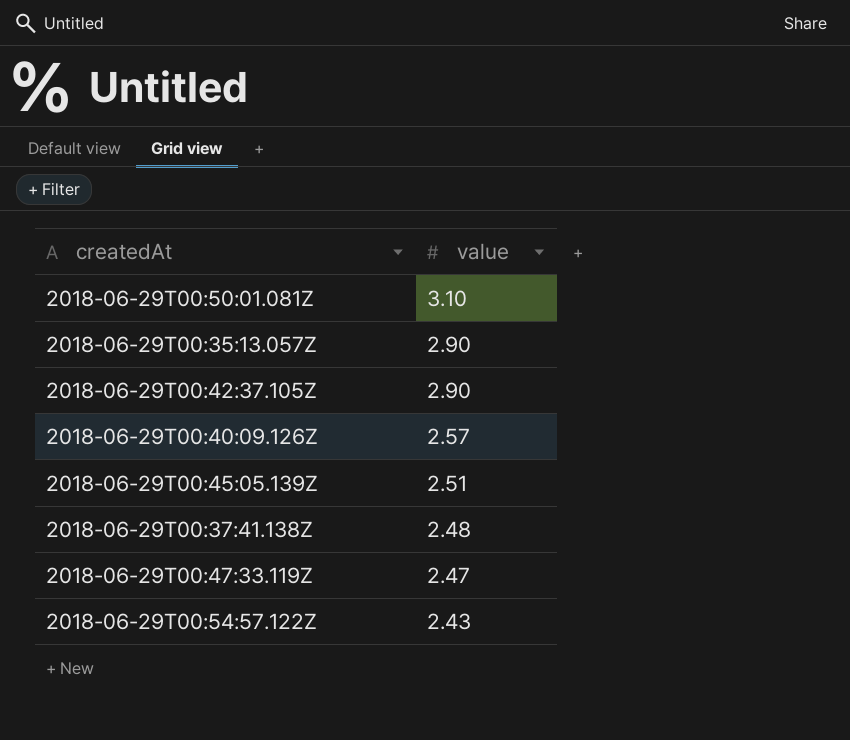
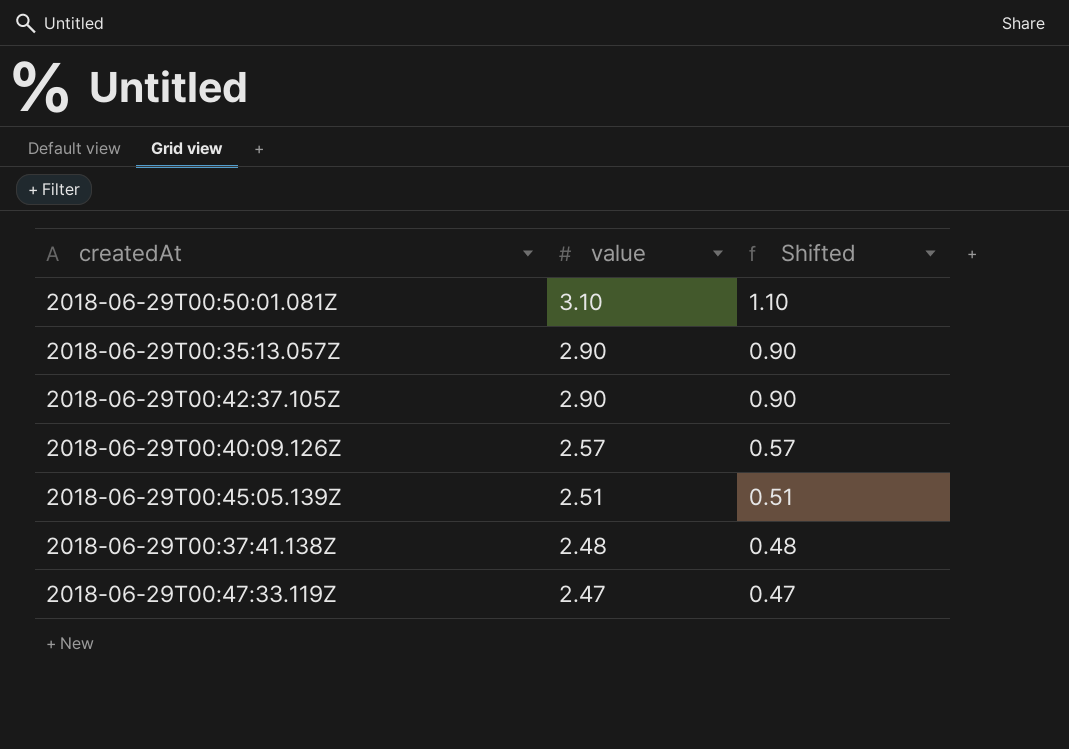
column Shifted | formula: none -> [value] - 2
row 2018-06-29T00:54:57.122Z: 2.43 -> none

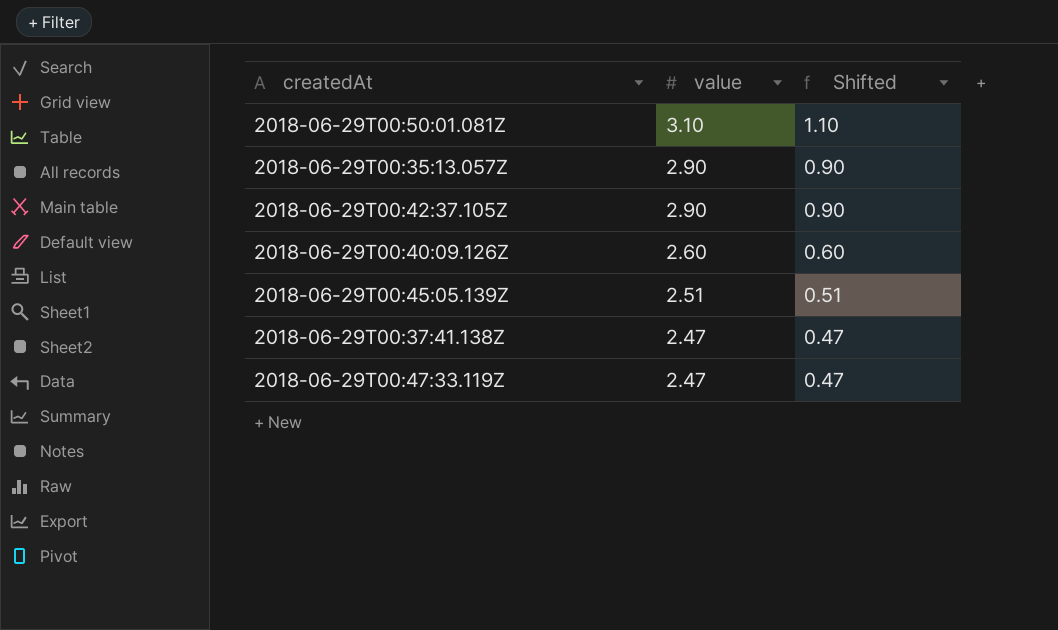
2018-06-29T00:40:09.126Z | value: 2.57 -> 2.60
2018-06-29T00:40:09.126Z | Shifted: 0.57 -> 0.60
2018-06-29T00:37:41.138Z | value: 2.48 -> 2.47
2018-06-29T00:37:41.138Z | Shifted: 0.48 -> 0.47

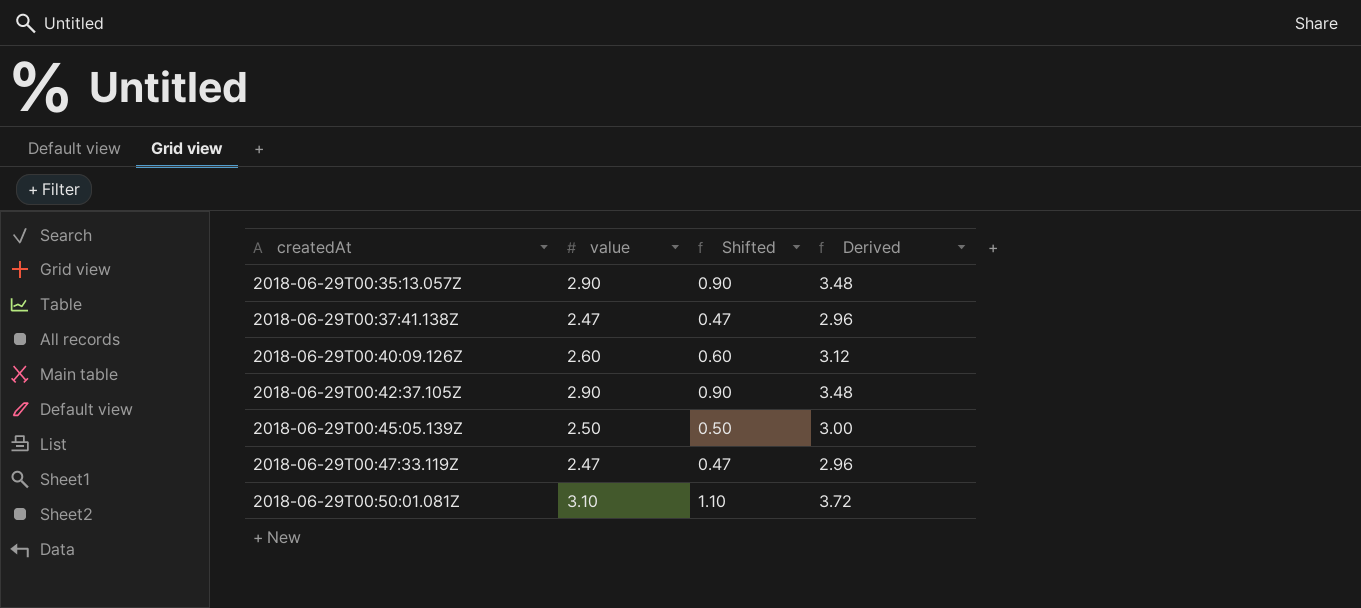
row order: value descending -> createdAt ascending
column Derived | formula: none -> [value] * 1.2
2018-06-29T00:45:05.139Z | value: 2.51 -> 2.50
2018-06-29T00:45:05.139Z | Shifted: 0.51 -> 0.50

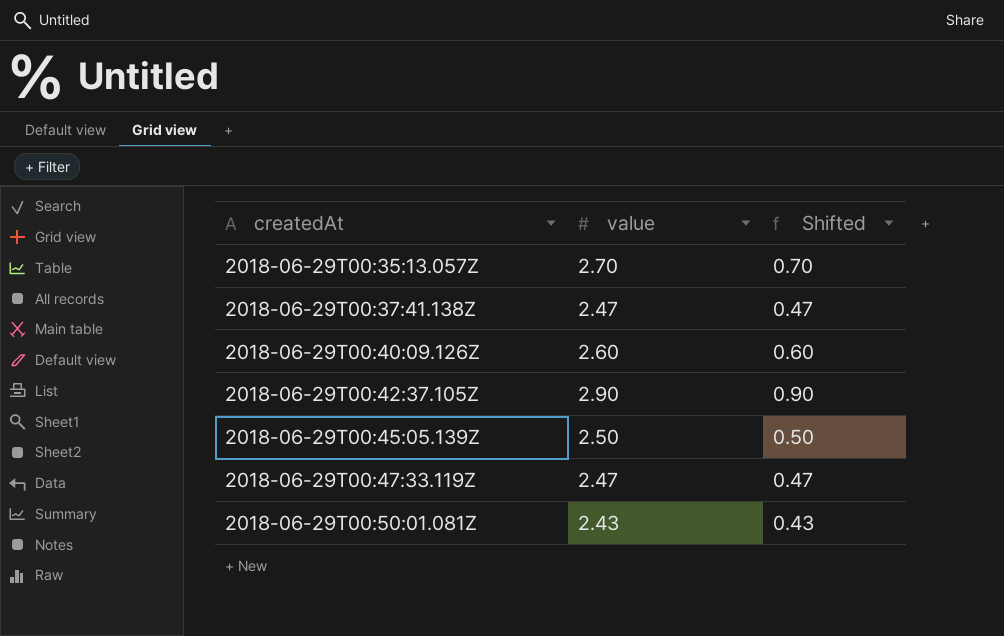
column Derived | formula: [value] * 1.2 -> none
2018-06-29T00:35:13.057Z | value: 2.90 -> 2.70
2018-06-29T00:35:13.057Z | Shifted: 0.90 -> 0.70
2018-06-29T00:50:01.081Z | value: 3.10 -> 2.43
2018-06-29T00:50:01.081Z | Shifted: 1.10 -> 0.43

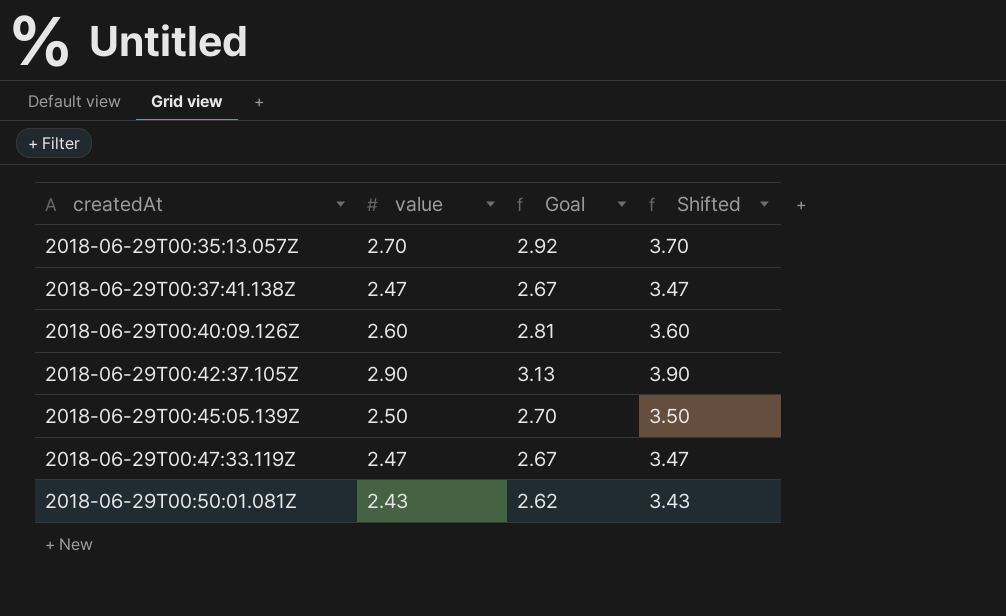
column Goal | formula: none -> [value] * 1.08
column Shifted | formula: [value] - 2 -> [value] + 1

